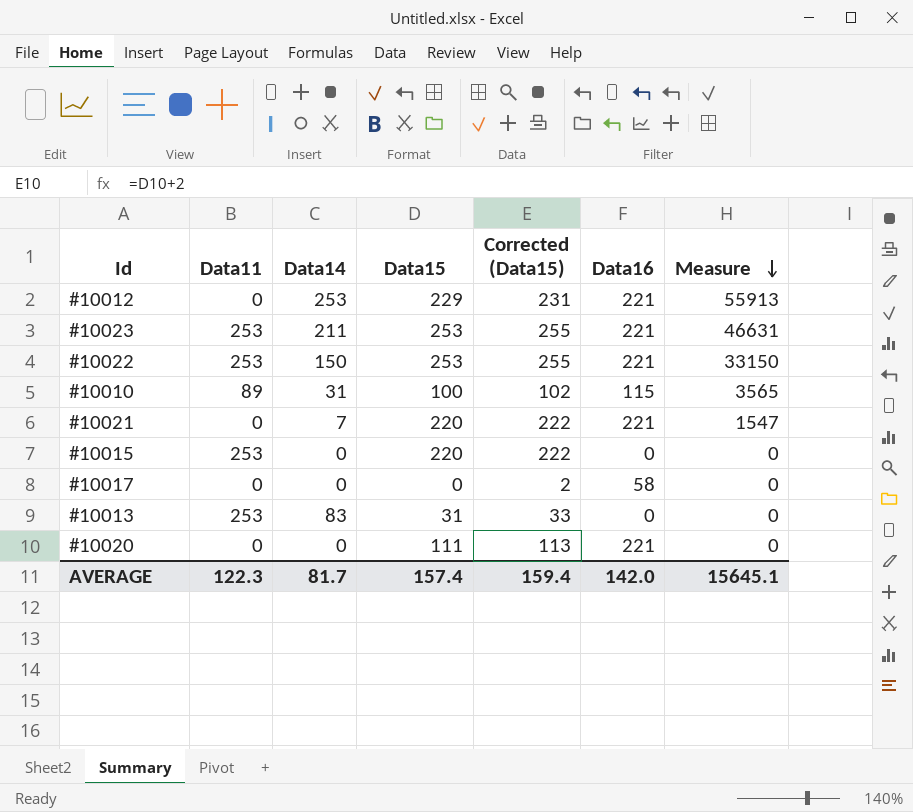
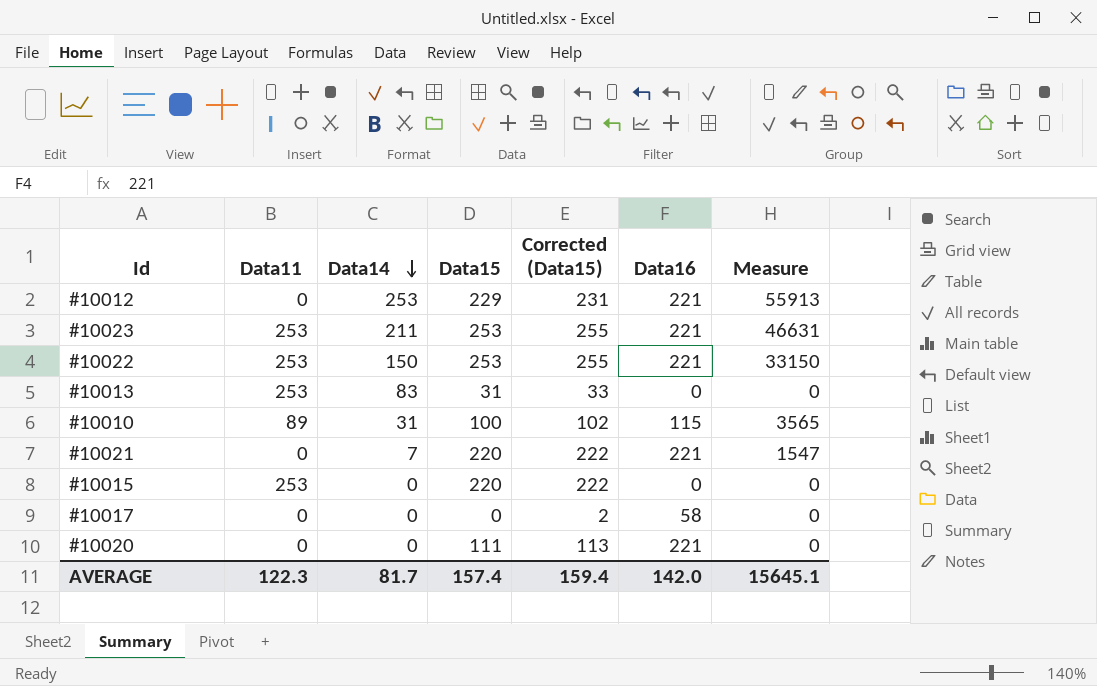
row order: Measure descending -> Data14 descending

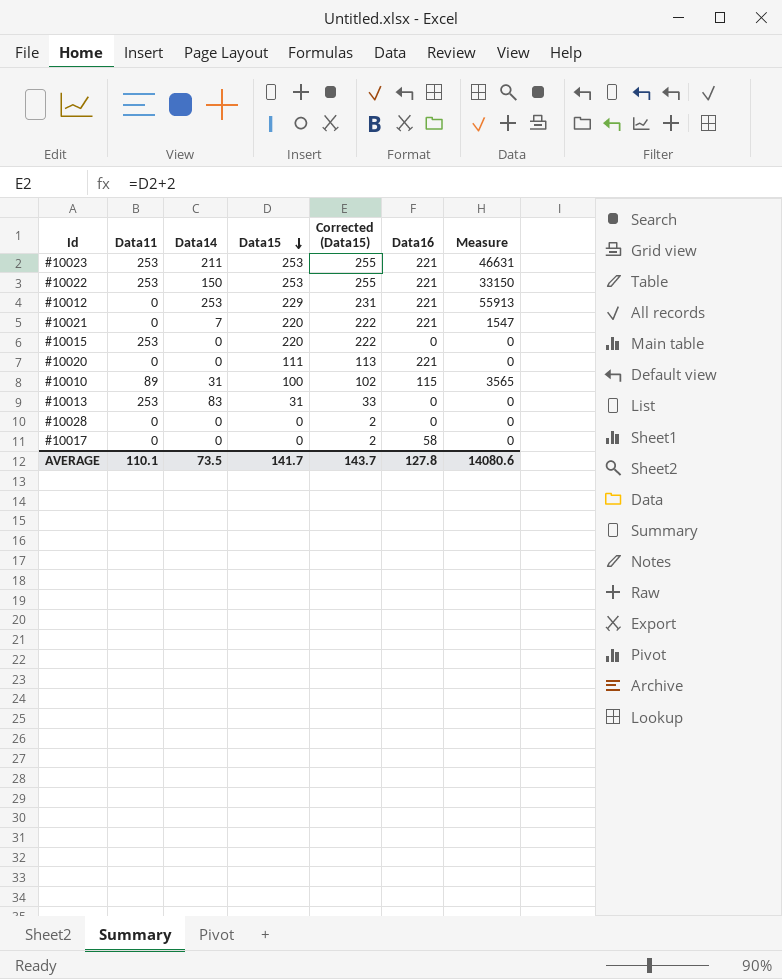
row order: Data14 descending -> Data15 descending
row #10028: none -> 0 | 0 | 0 | 2 | 0 | 0
AVERAGE | Data11: 122.3 -> 110.1
AVERAGE | Data14: 81.7 -> 73.5
AVERAGE | Data15: 157.4 -> 141.7
AVERAGE | Corrected (Data15): 159.4 -> 143.7
AVERAGE | Data16: 142.0 -> 127.8
AVERAGE | Measure: 15645.1 -> 14080.6

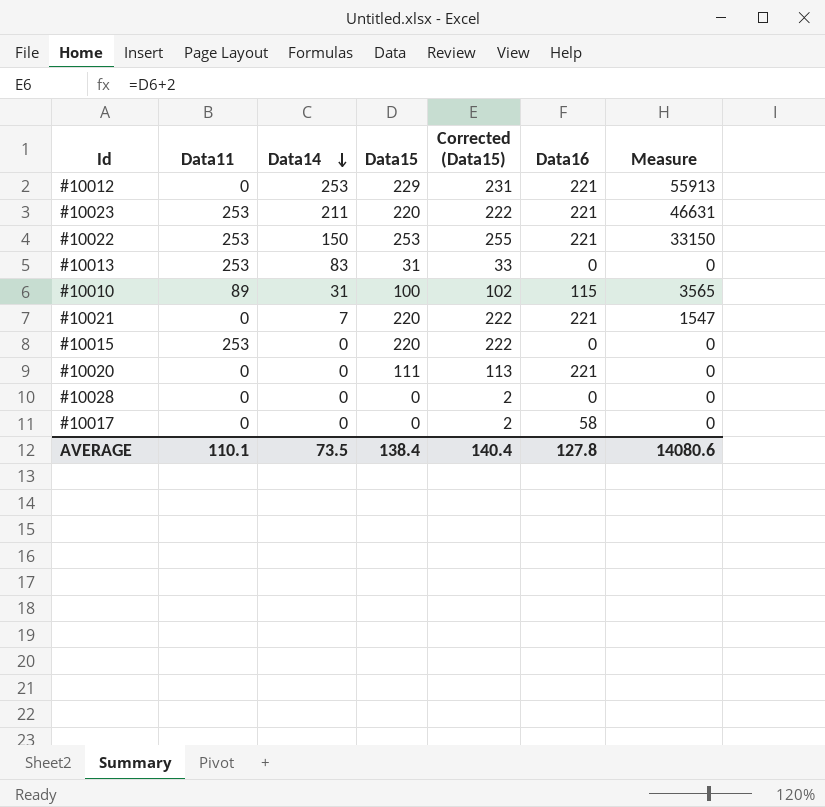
row order: Data15 descending -> Data14 descending
#10023 | Data15: 253 -> 220
#10023 | Corrected (Data15): 255 -> 222
AVERAGE | Data15: 141.7 -> 138.4
AVERAGE | Corrected (Data15): 143.7 -> 140.4

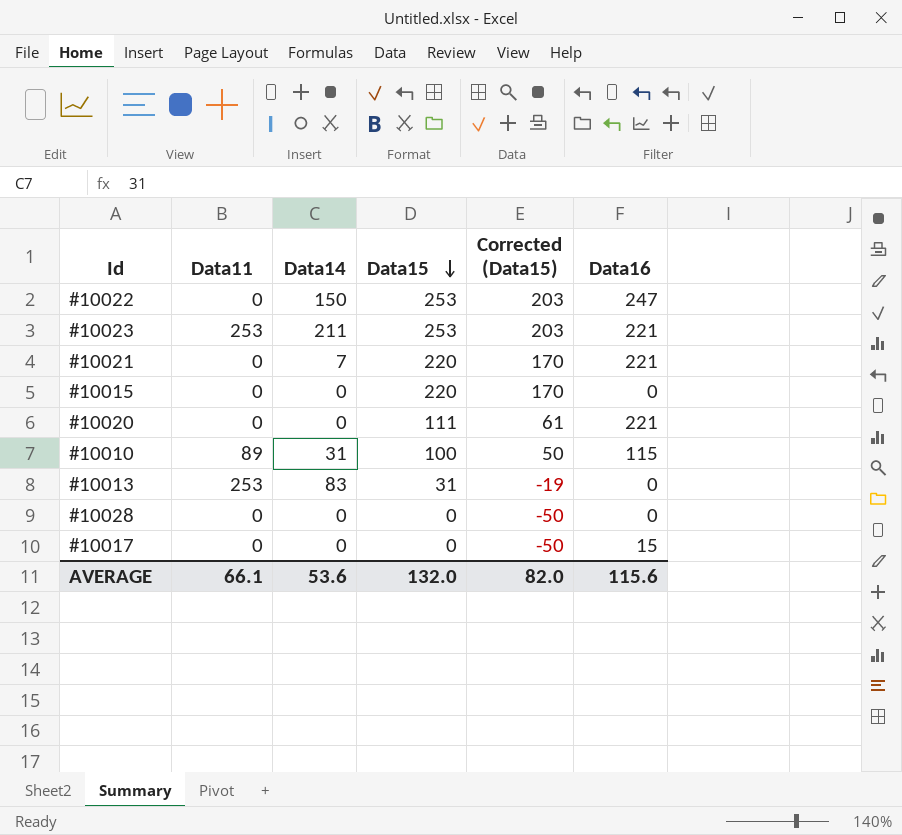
row order: Data14 descending -> Data15 descending
column Measure | formula: [Data14] * [Data16] -> none
column Corrected (Data15) | formula: [Data15] + 2 -> [Data15] - 50
row #10012: 0 | 253 | 229 | 231 | 221 | 55913 -> none
#10022 | Data11: 253 -> 0
#10022 | Data16: 221 -> 247
#10023 | Data15: 220 -> 253
#10015 | Data11: 253 -> 0
#10017 | Data16: 58 -> 15
AVERAGE | Data11: 110.1 -> 66.1
AVERAGE | Data14: 73.5 -> 53.6
AVERAGE | Data15: 138.4 -> 132.0
AVERAGE | Corrected (Data15): 140.4 -> 82.0
AVERAGE | Data16: 127.8 -> 115.6

